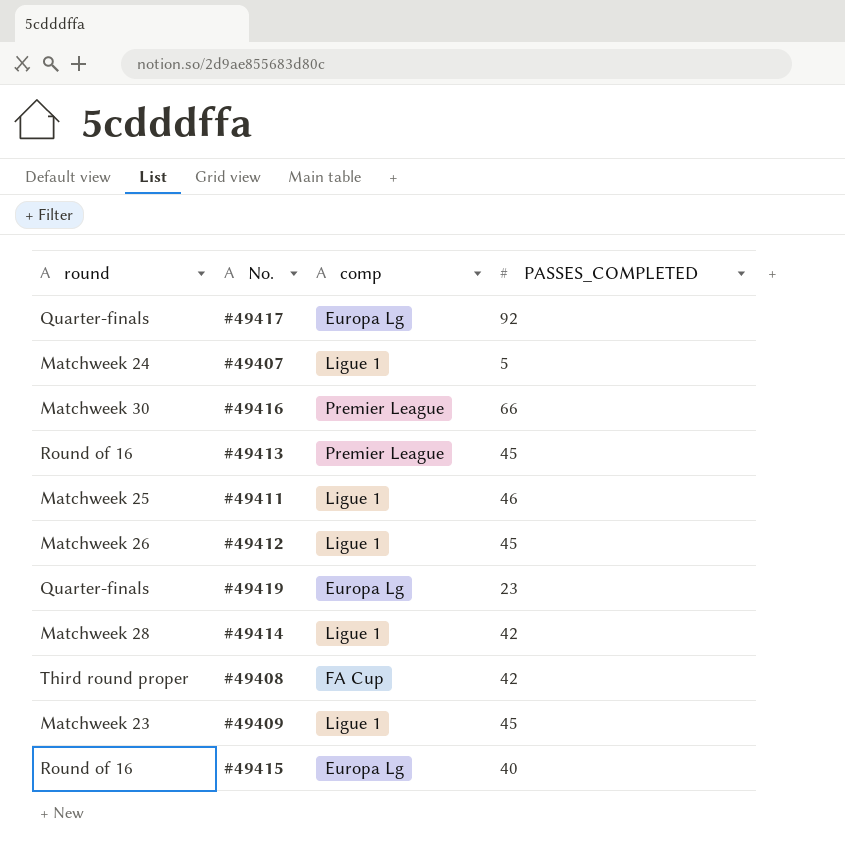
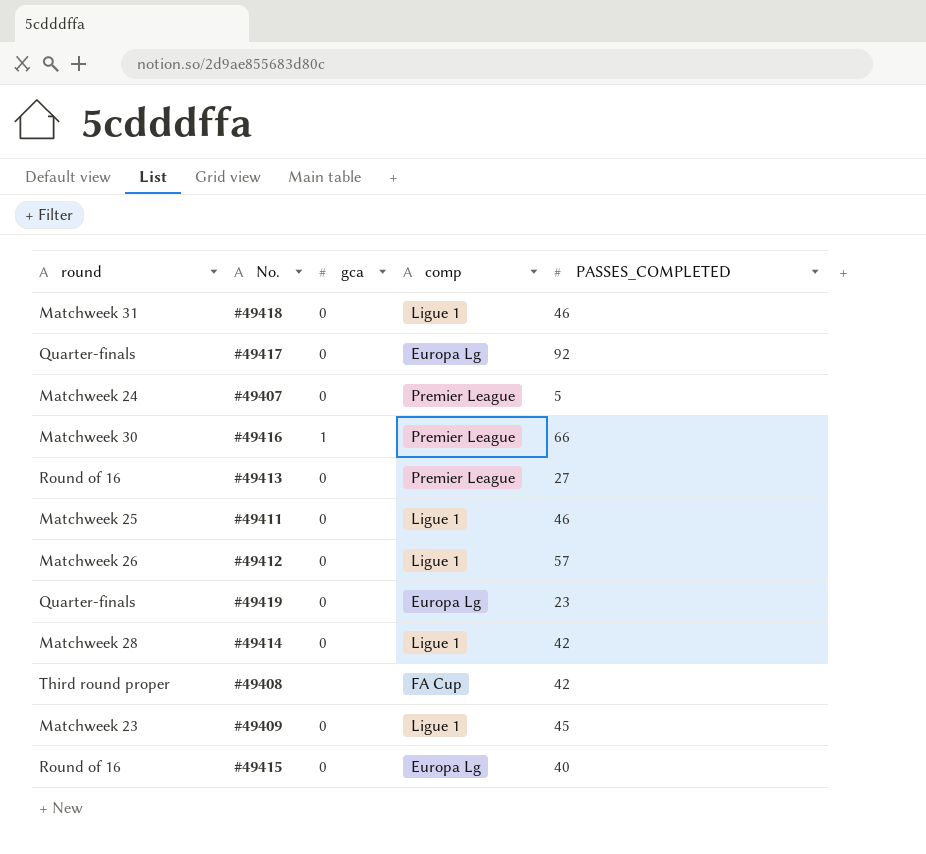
column gca | position: none -> 3
row #49418: none -> Matchweek 31 | 0 | Ligue 1 | 46
#49407 | comp: Ligue 1 -> Premier League
#49413 | PASSES_COMPLETED: 45 -> 27
#49412 | PASSES_COMPLETED: 45 -> 57

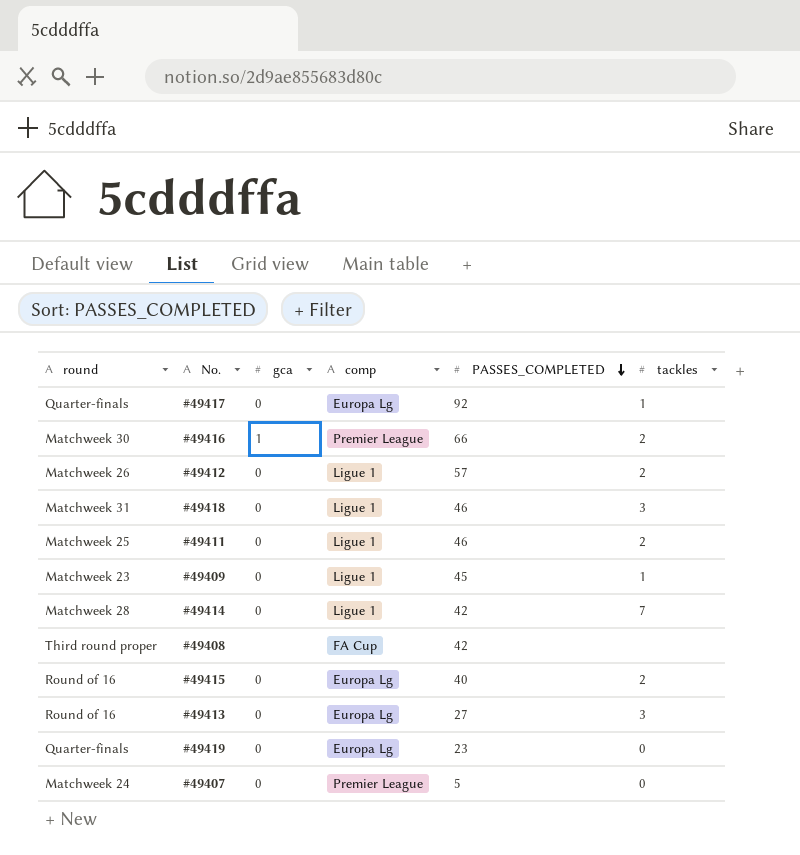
row order: none -> PASSES_COMPLETED descending
column tackles | position: none -> 6
#49413 | comp: Premier League -> Europa Lg

